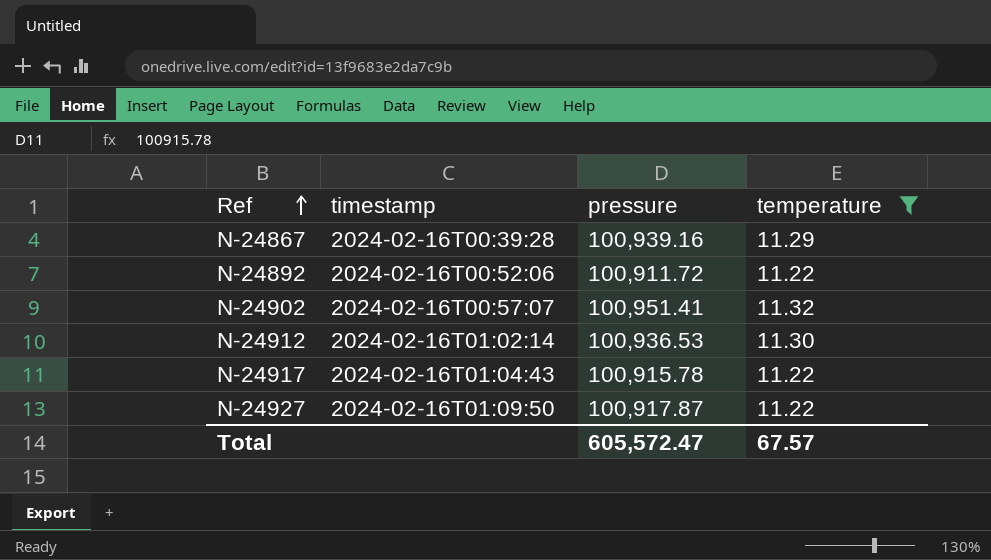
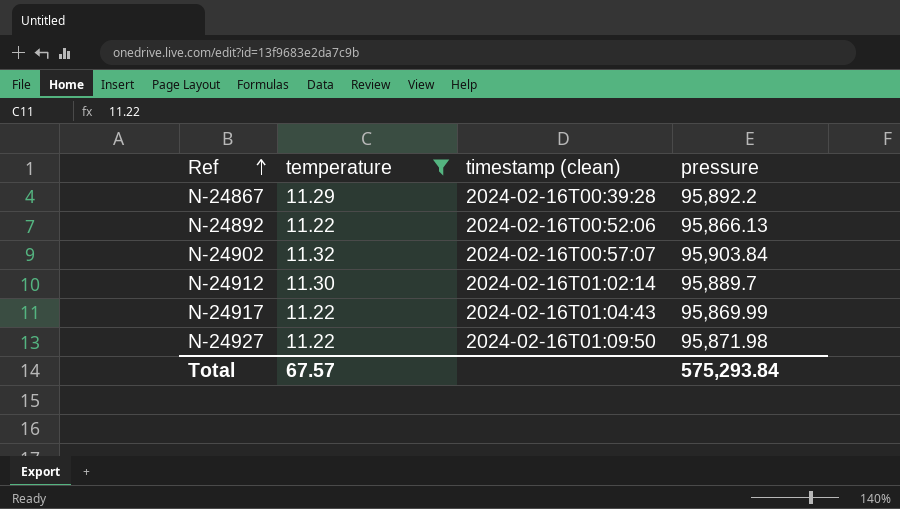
column temperature | position: 4 -> 2
column name: timestamp -> timestamp (clean)
N-24867 | pressure: 100,939.16 -> 95,892.2
N-24892 | pressure: 100,911.72 -> 95,866.13
N-24902 | pressure: 100,951.41 -> 95,903.84
N-24912 | pressure: 100,936.53 -> 95,889.7
N-24917 | pressure: 100,915.78 -> 95,869.99
N-24927 | pressure: 100,917.87 -> 95,871.98
Total | pressure: 605,572.47 -> 575,293.84

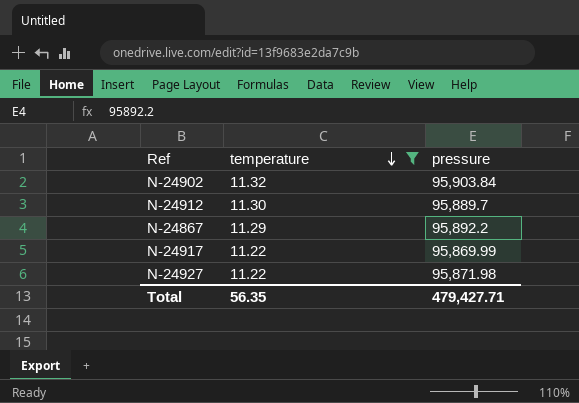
row order: Ref ascending -> temperature descending
column timestamp (clean) | position: 3 -> none
row N-24892: 11.22 | 2024-02-16T00:52:06 | 95,866.13 -> none
Total | temperature: 67.57 -> 56.35
Total | pressure: 575,293.84 -> 479,427.71

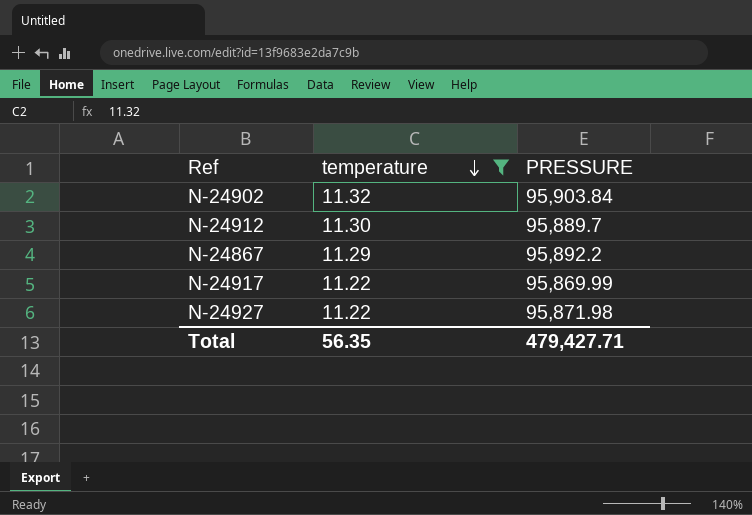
column name: pressure -> PRESSURE

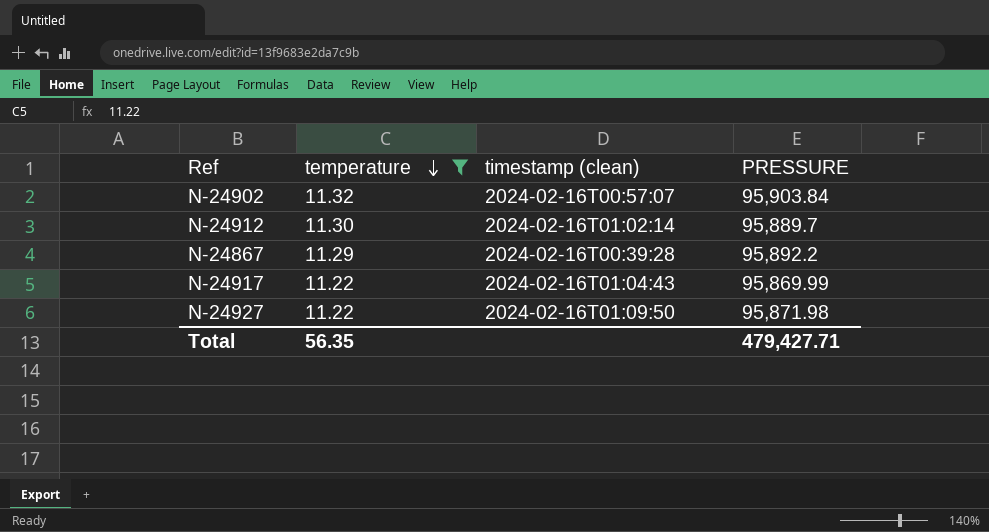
column timestamp (clean) | position: none -> 3

